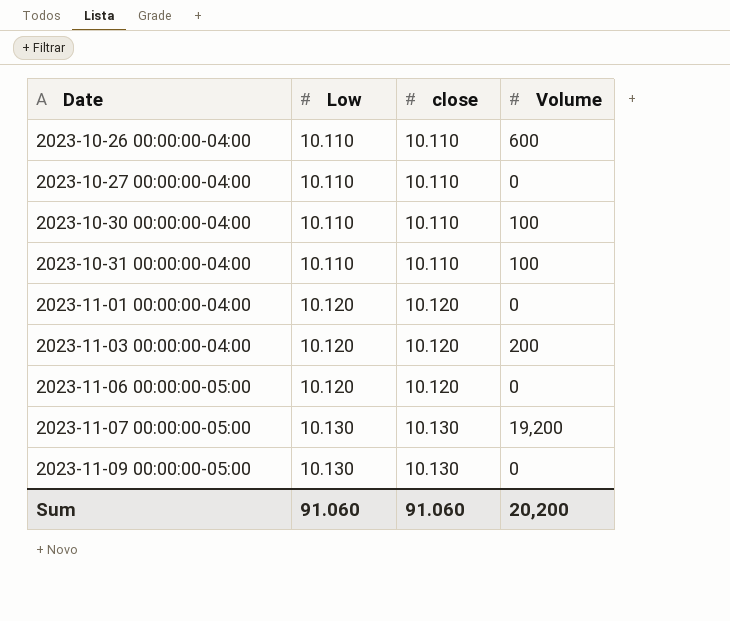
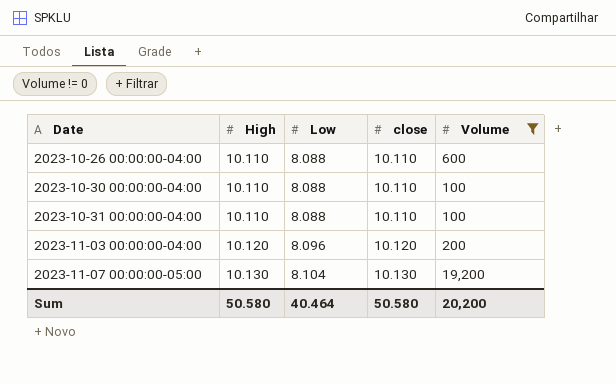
filter: none -> Volume != 0
column High | position: none -> 2
2023-10-26 00:00:00-04:00 | Low: 10.110 -> 8.088
2023-10-30 00:00:00-04:00 | Low: 10.110 -> 8.088
2023-10-31 00:00:00-04:00 | Low: 10.110 -> 8.088
2023-11-03 00:00:00-04:00 | Low: 10.120 -> 8.096
2023-11-07 00:00:00-05:00 | Low: 10.130 -> 8.104
Sum | Low: 91.060 -> 40.464
Sum | close: 91.060 -> 50.580

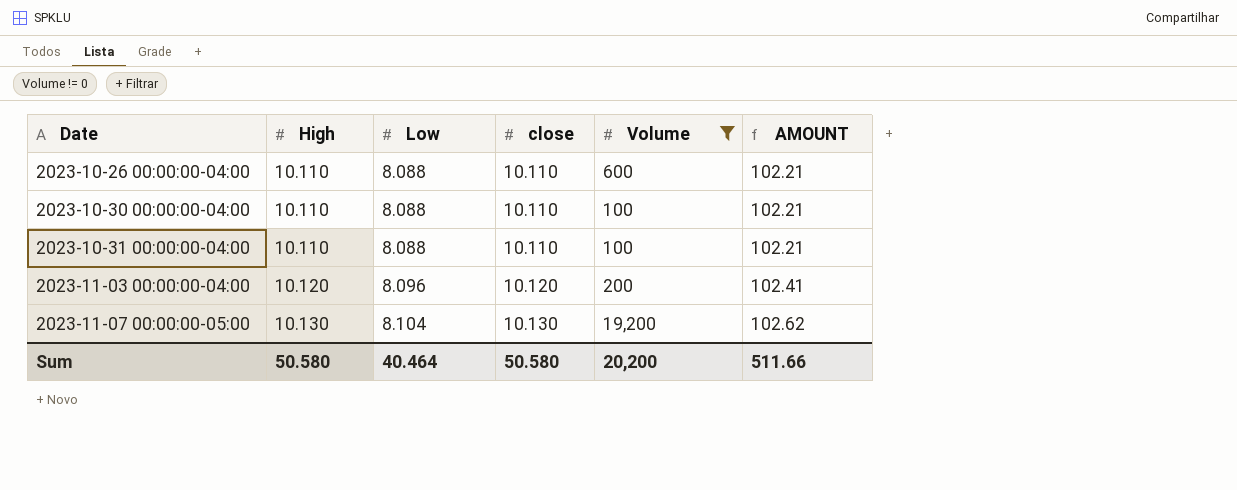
column AMOUNT | formula: none -> [High] * [close]

